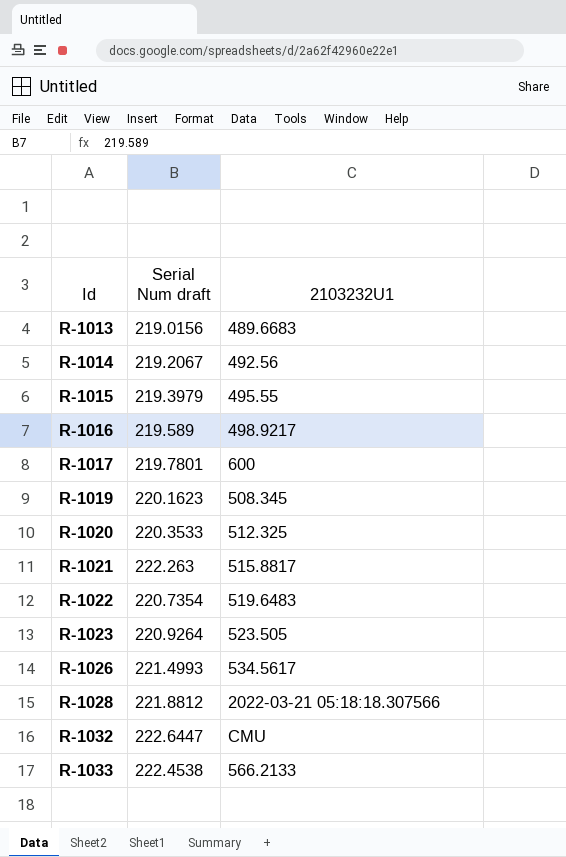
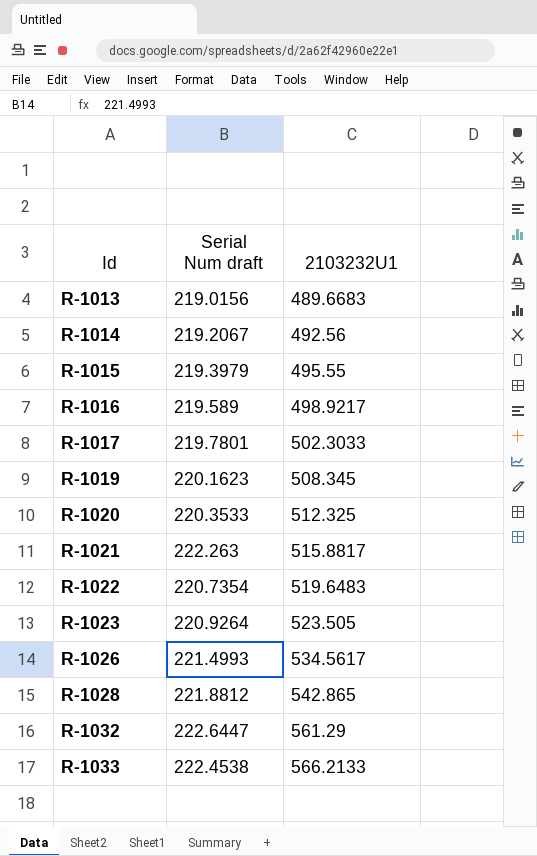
R-1017 | 2103232U1: 600 -> 502.3033
R-1028 | 2103232U1: 2022-03-21 05:18:18.307566 -> 542.865
R-1032 | 2103232U1: CMU -> 561.29

